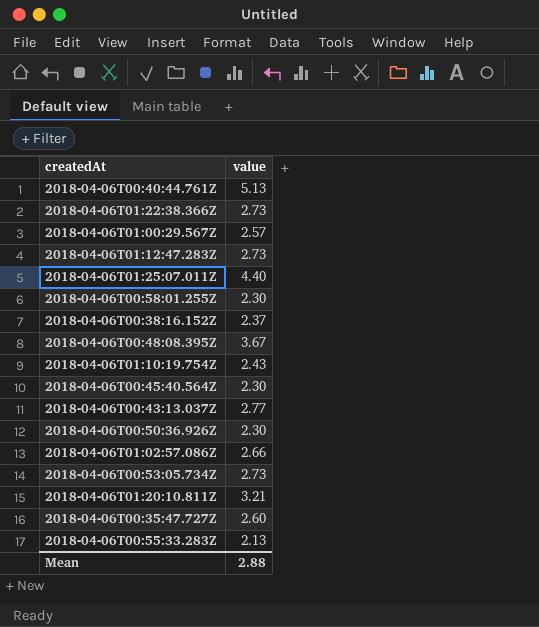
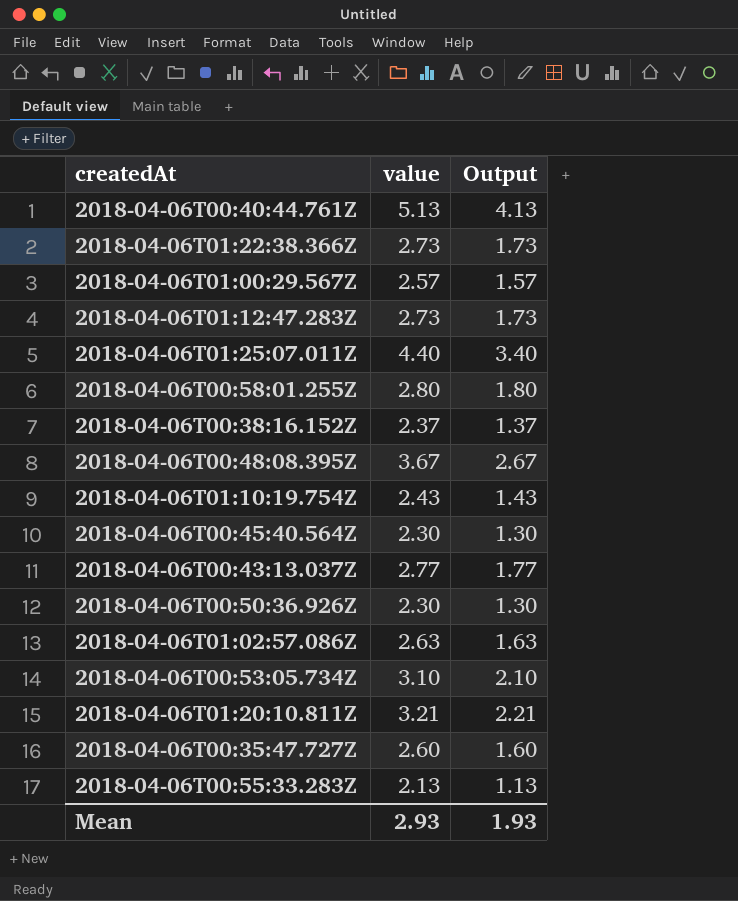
column Output | formula: none -> [value] - 1
2018-04-06T00:58:01.255Z | value: 2.30 -> 2.80
2018-04-06T01:02:57.086Z | value: 2.66 -> 2.63
2018-04-06T00:53:05.734Z | value: 2.73 -> 3.10
Mean | value: 2.88 -> 2.93

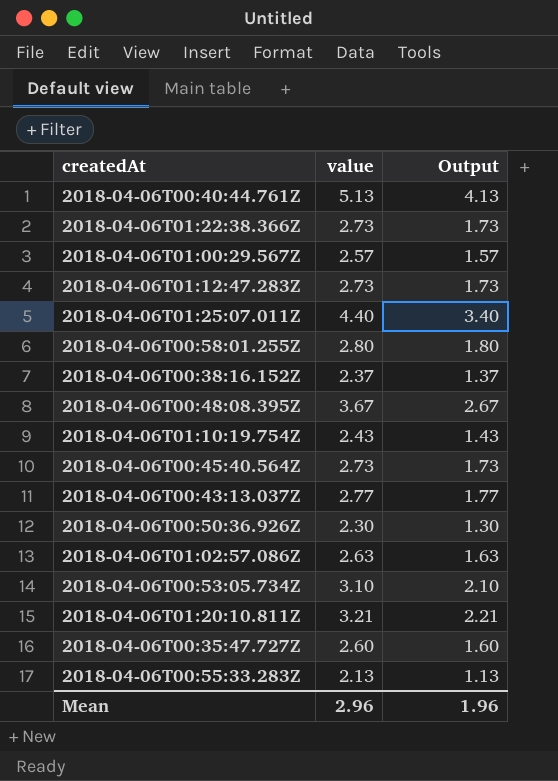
2018-04-06T00:45:40.564Z | value: 2.30 -> 2.73
2018-04-06T00:45:40.564Z | Output: 1.30 -> 1.73
Mean | value: 2.93 -> 2.96
Mean | Output: 1.93 -> 1.96

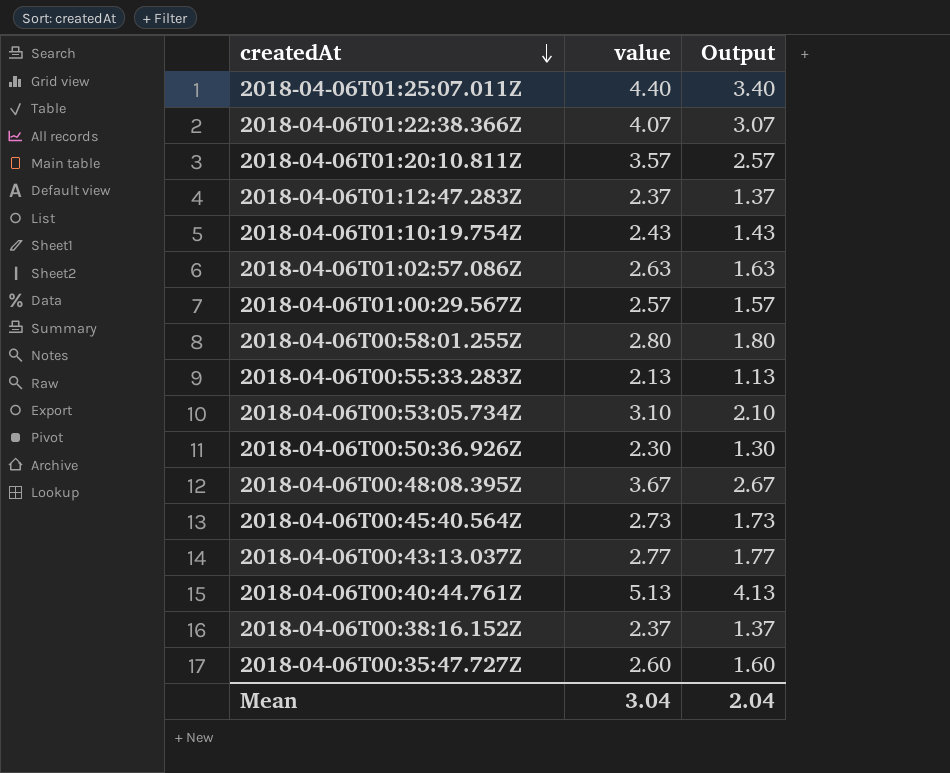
row order: none -> createdAt descending
2018-04-06T01:22:38.366Z | value: 2.73 -> 4.07
2018-04-06T01:22:38.366Z | Output: 1.73 -> 3.07
2018-04-06T01:20:10.811Z | value: 3.21 -> 3.57
2018-04-06T01:20:10.811Z | Output: 2.21 -> 2.57
2018-04-06T01:12:47.283Z | value: 2.73 -> 2.37
2018-04-06T01:12:47.283Z | Output: 1.73 -> 1.37
Mean | value: 2.96 -> 3.04
Mean | Output: 1.96 -> 2.04

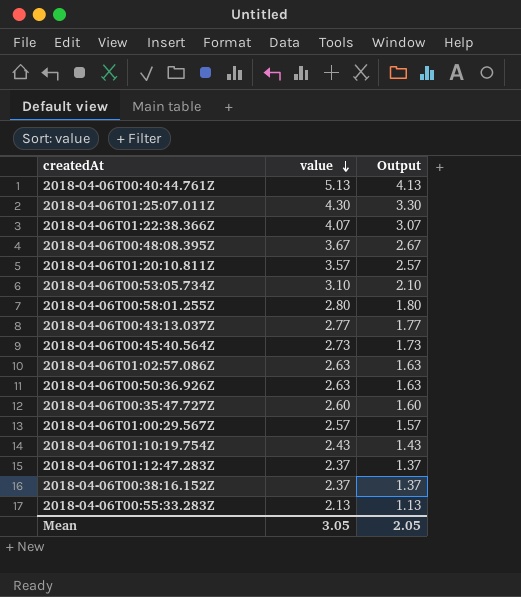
row order: createdAt descending -> value descending
2018-04-06T01:25:07.011Z | value: 4.40 -> 4.30
2018-04-06T01:25:07.011Z | Output: 3.40 -> 3.30
2018-04-06T00:50:36.926Z | value: 2.30 -> 2.63
2018-04-06T00:50:36.926Z | Output: 1.30 -> 1.63
Mean | value: 3.04 -> 3.05
Mean | Output: 2.04 -> 2.05

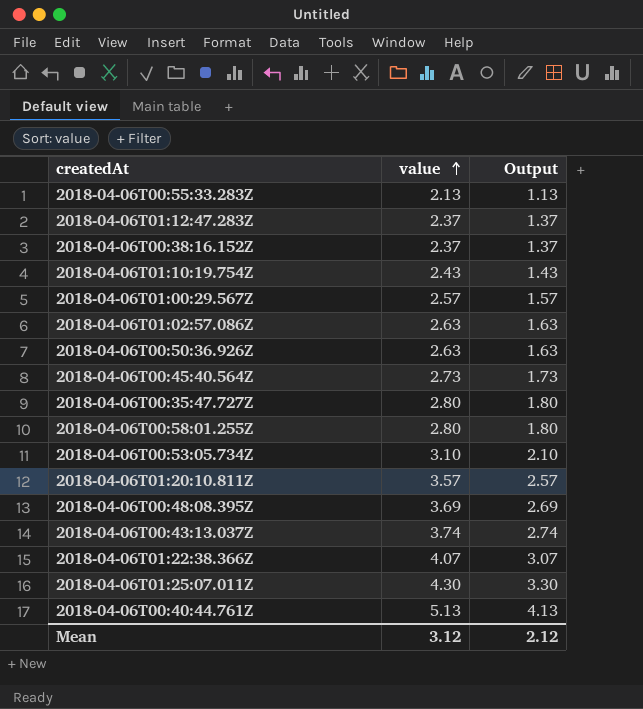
row order: value descending -> value ascending
2018-04-06T00:35:47.727Z | value: 2.60 -> 2.80
2018-04-06T00:35:47.727Z | Output: 1.60 -> 1.80
2018-04-06T00:48:08.395Z | value: 3.67 -> 3.69
2018-04-06T00:48:08.395Z | Output: 2.67 -> 2.69
2018-04-06T00:43:13.037Z | value: 2.77 -> 3.74
2018-04-06T00:43:13.037Z | Output: 1.77 -> 2.74
Mean | value: 3.05 -> 3.12
Mean | Output: 2.05 -> 2.12

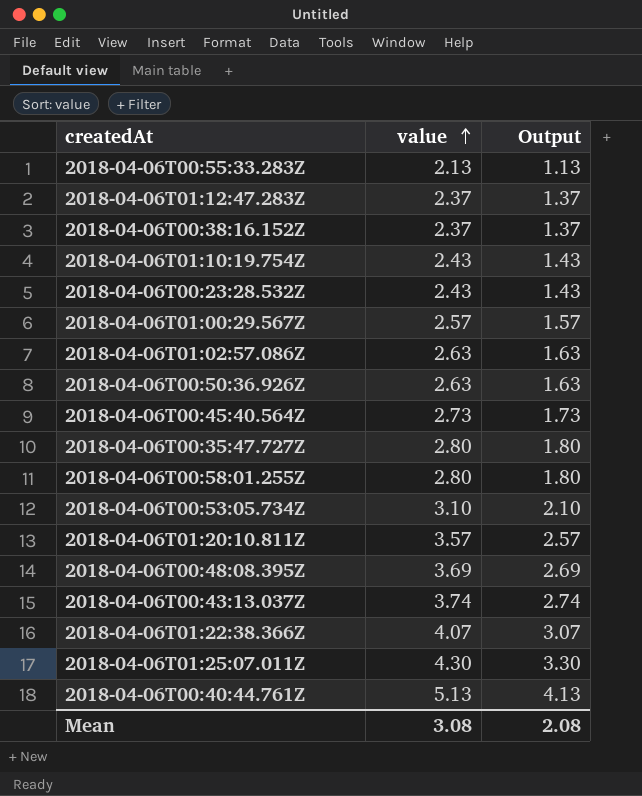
row 2018-04-06T00:23:28.532Z: none -> 2.43 | 1.43
Mean | value: 3.12 -> 3.08
Mean | Output: 2.12 -> 2.08

